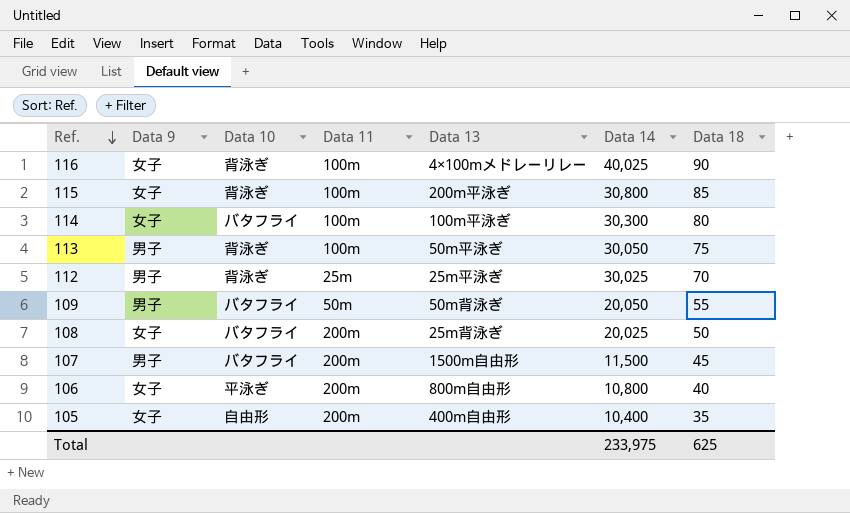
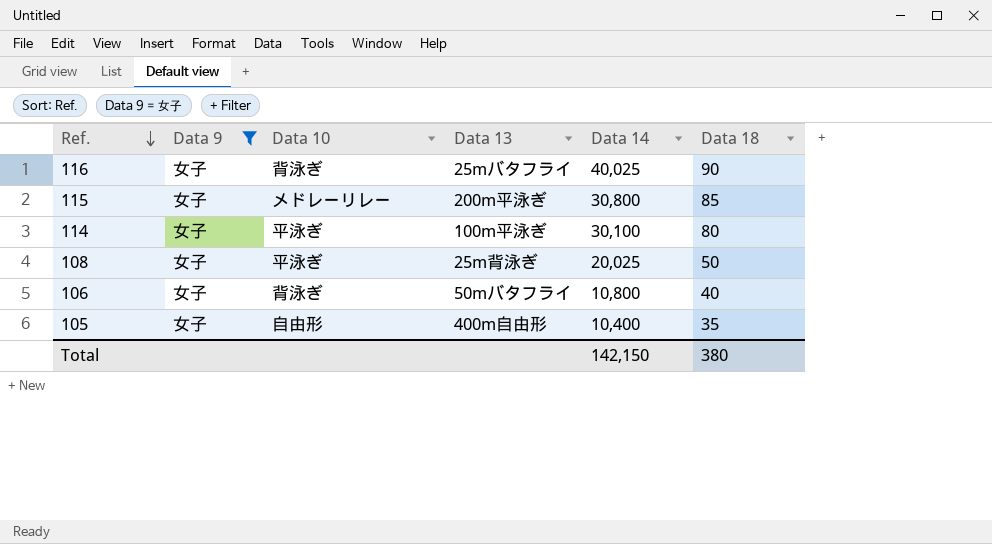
filter: none -> Data 9 = 女子
column Data 11 | position: 4 -> none
116 | Data 13: 4×100mメドレーリレー -> 25mバタフライ
115 | Data 10: 背泳ぎ -> メドレーリレー
114 | Data 10: バタフライ -> 平泳ぎ
114 | Data 14: 30,300 -> 30,100
108 | Data 10: バタフライ -> 平泳ぎ
106 | Data 10: 平泳ぎ -> 背泳ぎ
106 | Data 13: 800m自由形 -> 50mバタフライ
Total | Data 14: 233,975 -> 142,150
Total | Data 18: 625 -> 380

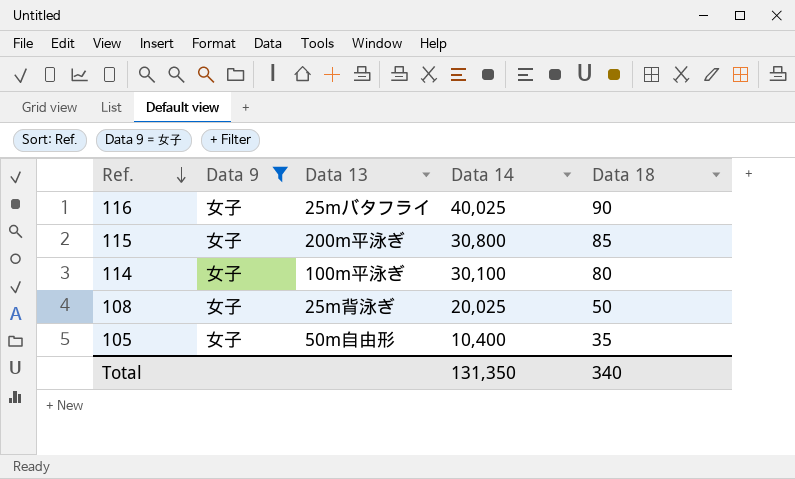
column Data 10 | position: 3 -> none
row 106: 女子 | 背泳ぎ | 50mバタフライ | 10,800 | 40 -> none
105 | Data 13: 400m自由形 -> 50m自由形
Total | Data 14: 142,150 -> 131,350
Total | Data 18: 380 -> 340

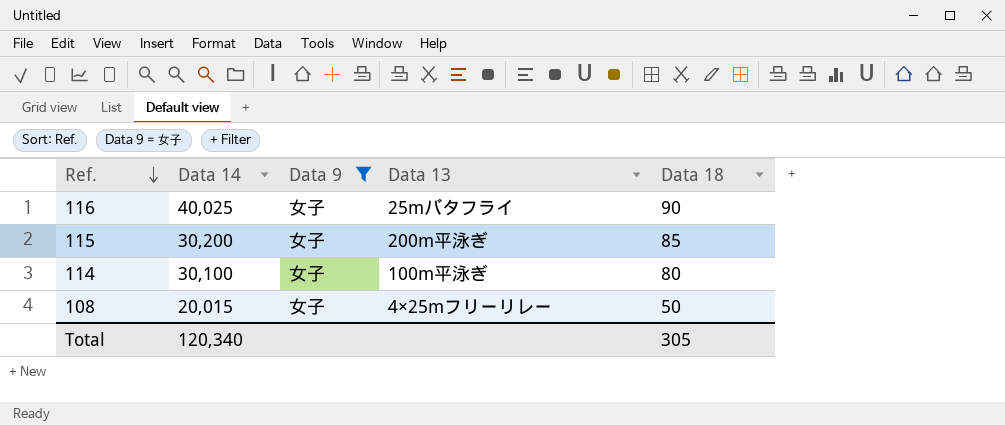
column Data 14 | position: 4 -> 2
row 105: 女子 | 50m自由形 | 10,400 | 35 -> none
115 | Data 14: 30,800 -> 30,200
108 | Data 14: 20,025 -> 20,015
108 | Data 13: 25m背泳ぎ -> 4×25mフリーリレー
Total | Data 14: 131,350 -> 120,340
Total | Data 18: 340 -> 305

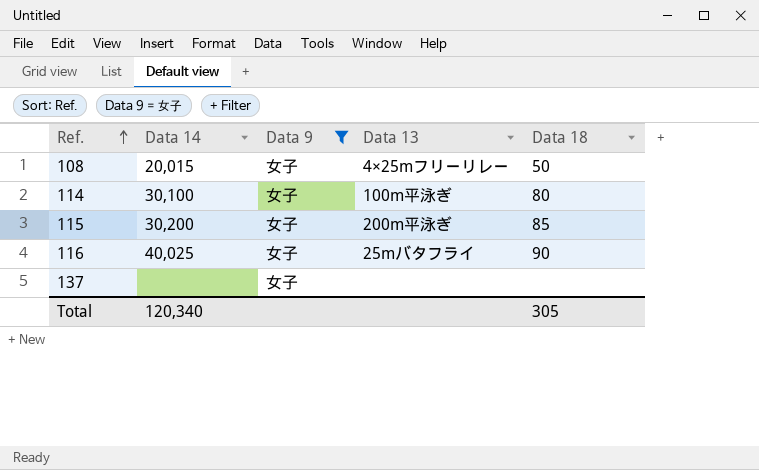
row order: Ref. descending -> Ref. ascending
row 137: none -> none | 女子 | none | none

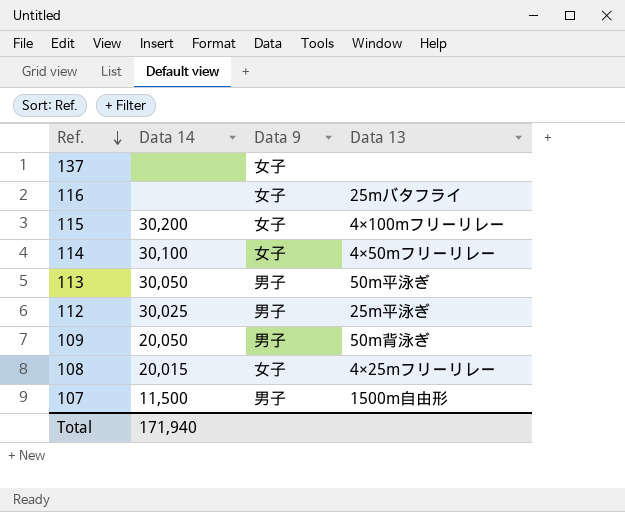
filter: Data 9 = 女子 -> none
row order: Ref. ascending -> Ref. descending
column Data 18 | position: 5 -> none
116 | Data 14: 40,025 -> none
115 | Data 13: 200m平泳ぎ -> 4×100mフリーリレー
114 | Data 13: 100m平泳ぎ -> 4×50mフリーリレー
Total | Data 14: 120,340 -> 171,940

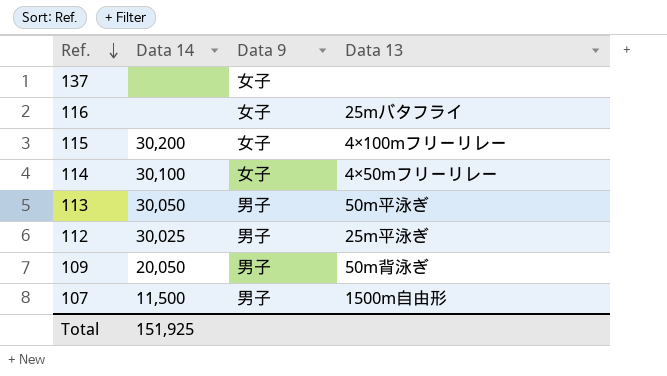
row 108: 20,015 | 女子 | 4×25mフリーリレー -> none
Total | Data 14: 171,940 -> 151,925

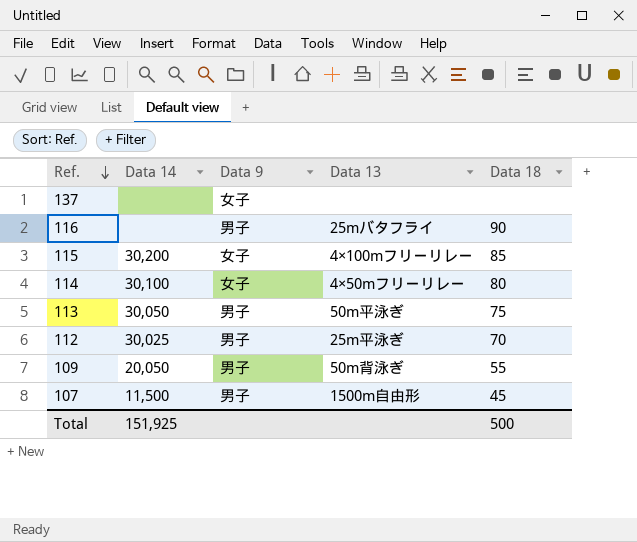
column Data 18 | position: none -> 5
116 | Data 9: 女子 -> 男子

